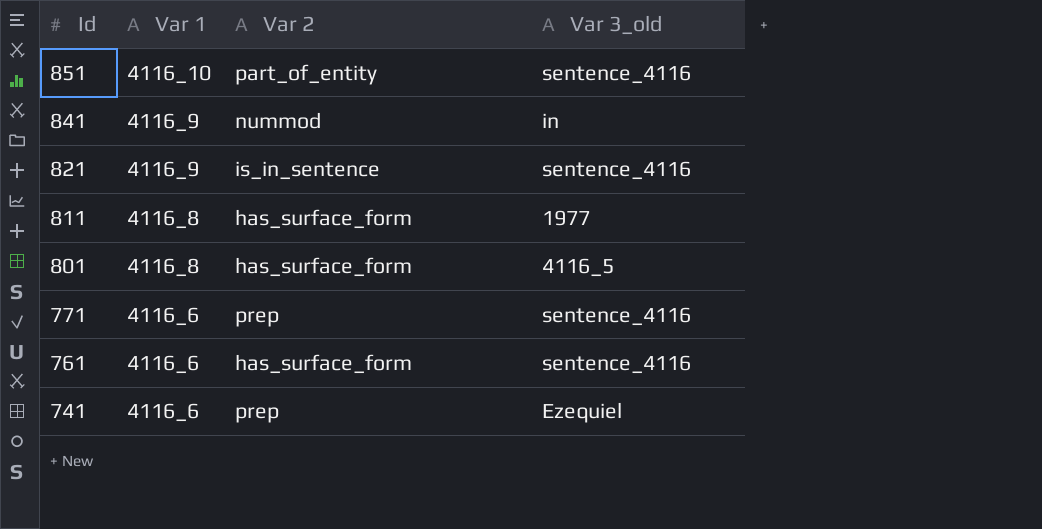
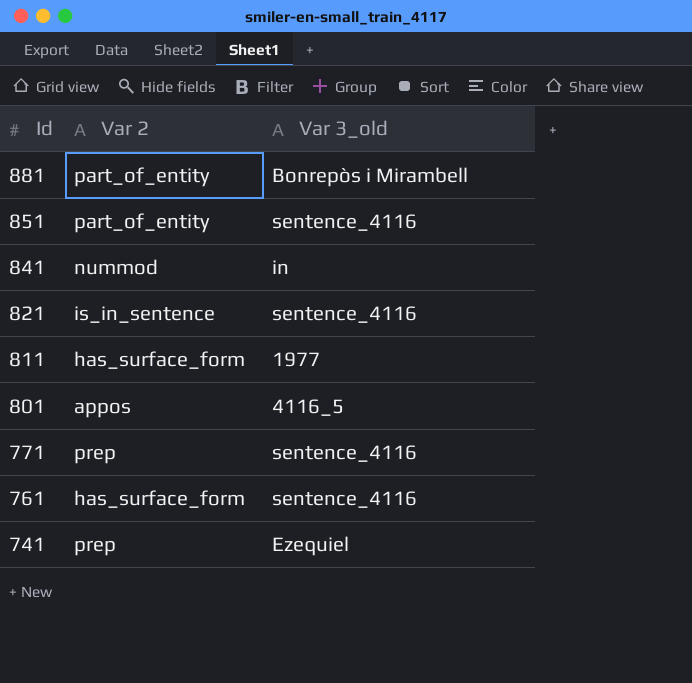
column Var 1 | position: 2 -> none
row 881: none -> part_of_entity | Bonrepòs i Mirambell
801 | Var 2: has_surface_form -> appos

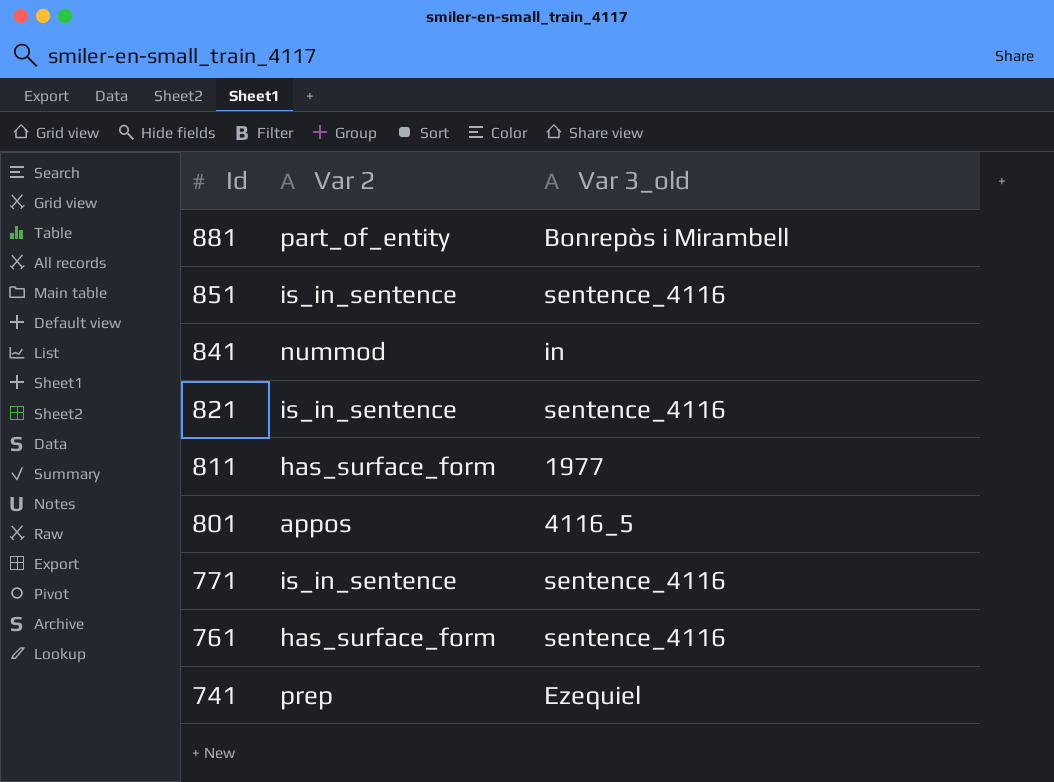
851 | Var 2: part_of_entity -> is_in_sentence
771 | Var 2: prep -> is_in_sentence

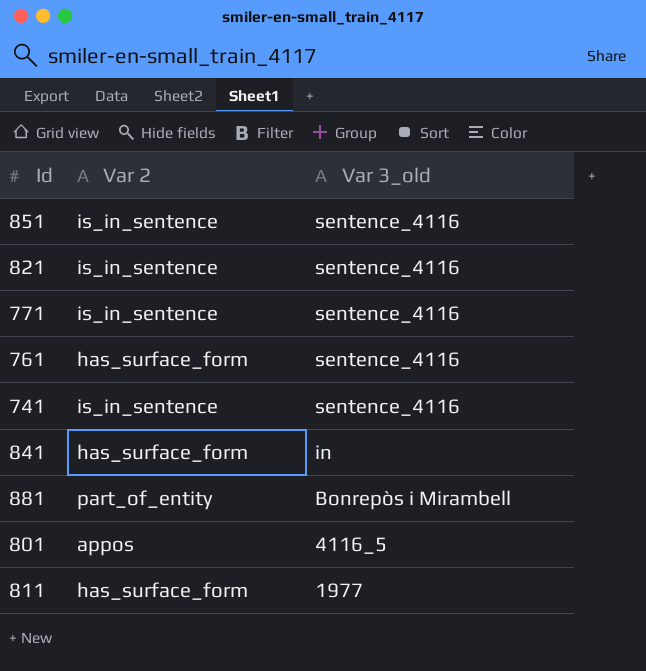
row order: Id descending -> Var 3_old descending
741 | Var 2: prep -> is_in_sentence
741 | Var 3_old: Ezequiel -> sentence_4116
841 | Var 2: nummod -> has_surface_form

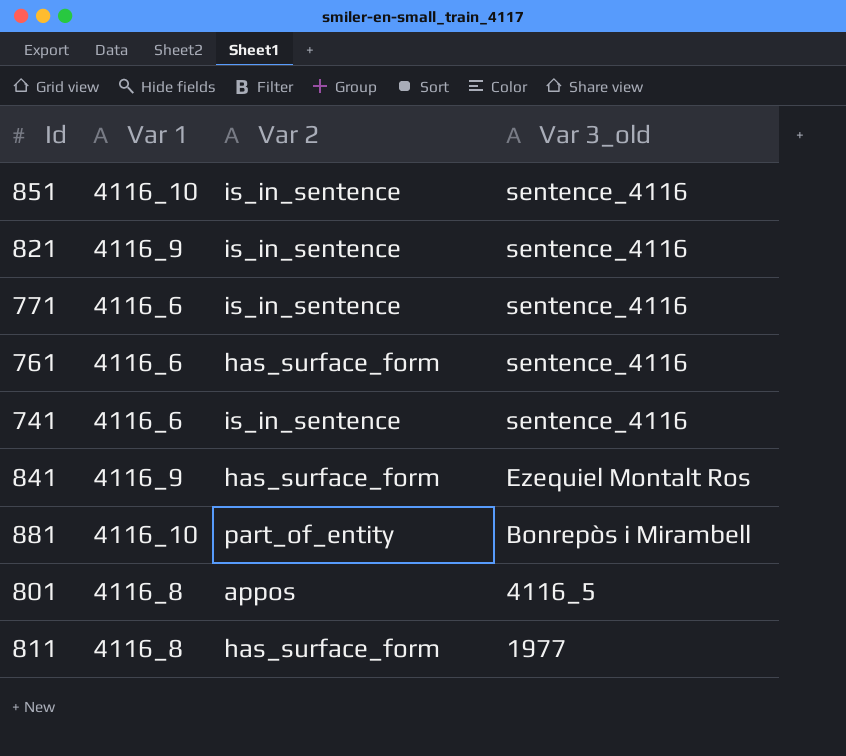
column Var 1 | position: none -> 2
841 | Var 3_old: in -> Ezequiel Montalt Ros

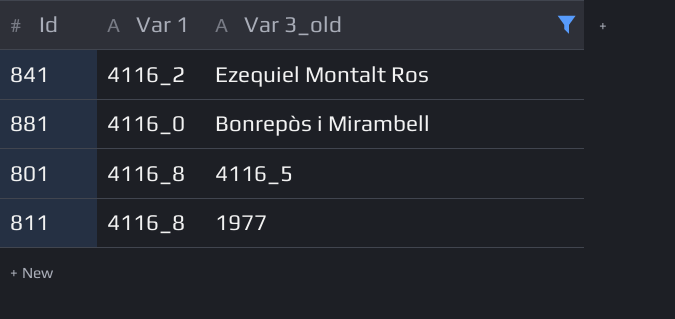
filter: none -> Var 3_old != sentence_4116
column Var 2 | position: 3 -> none
841 | Var 1: 4116_9 -> 4116_2
881 | Var 1: 4116_10 -> 4116_0

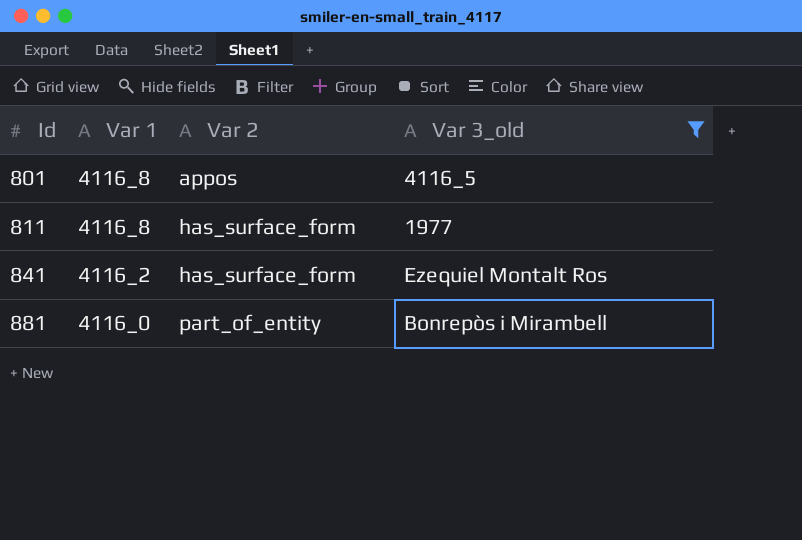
row order: Var 3_old descending -> Id ascending
column Var 2 | position: none -> 3

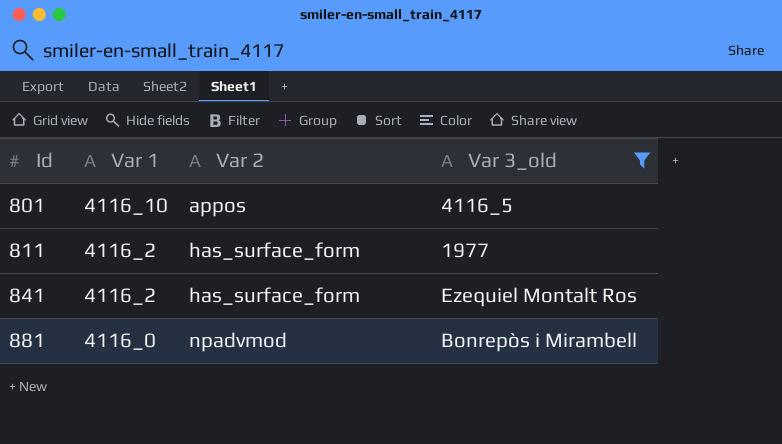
801 | Var 1: 4116_8 -> 4116_10
811 | Var 1: 4116_8 -> 4116_2
881 | Var 2: part_of_entity -> npadvmod

